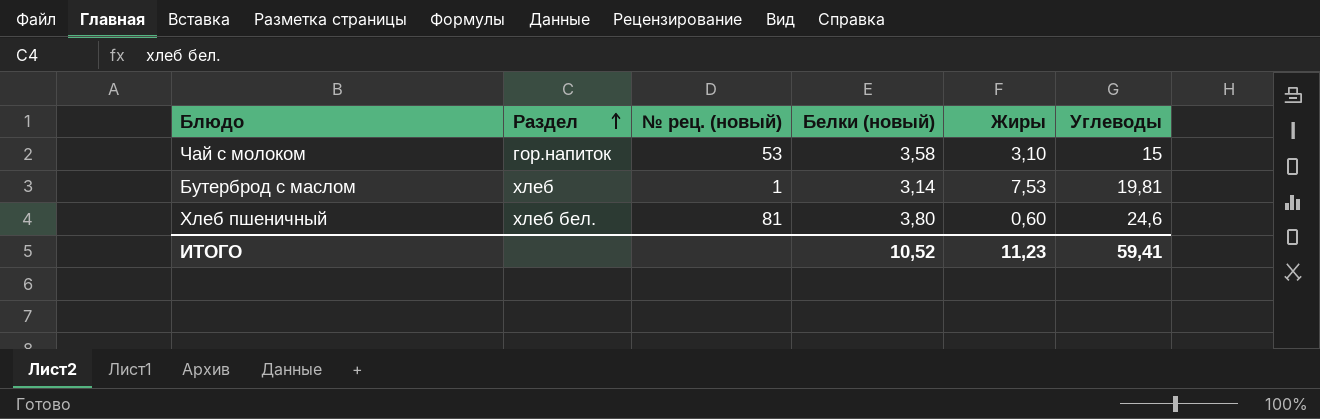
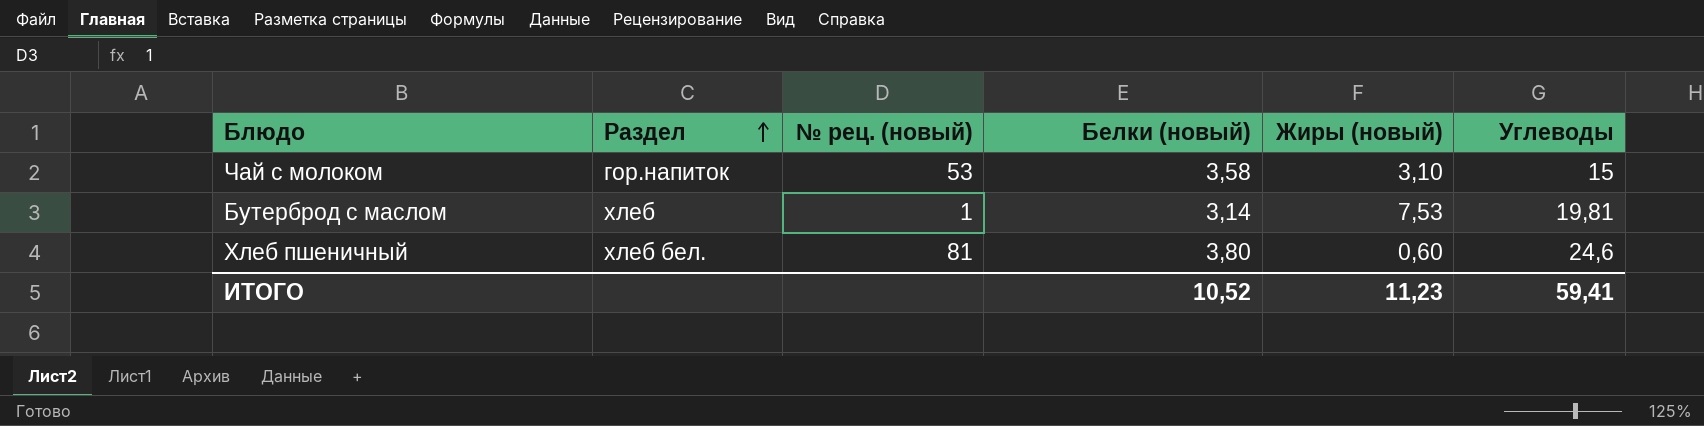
column name: Жиры -> Жиры (новый)

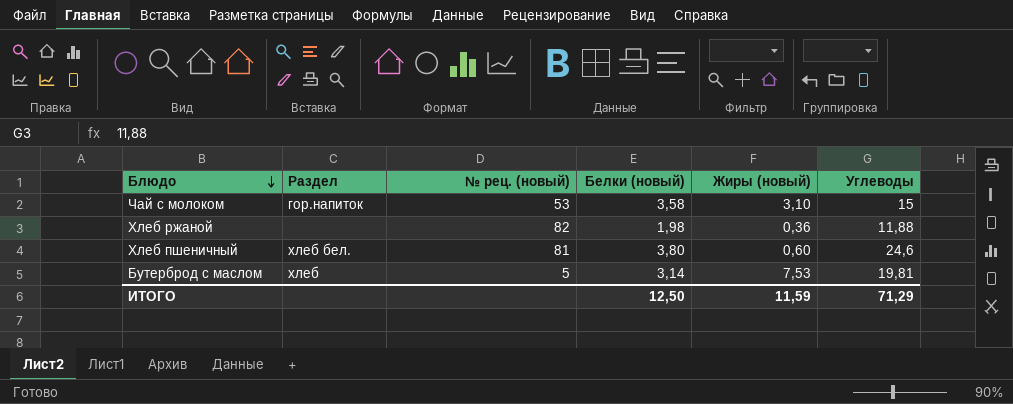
row order: Раздел ascending -> Блюдо descending
row Хлеб ржаной: none -> none | 82 | 1,98 | 0,36 | 11,88
Бутерброд с маслом | № рец. (новый): 1 -> 5
ИТОГО | Белки (новый): 10,52 -> 12,50
ИТОГО | Жиры (новый): 11,23 -> 11,59
ИТОГО | Углеводы: 59,41 -> 71,29

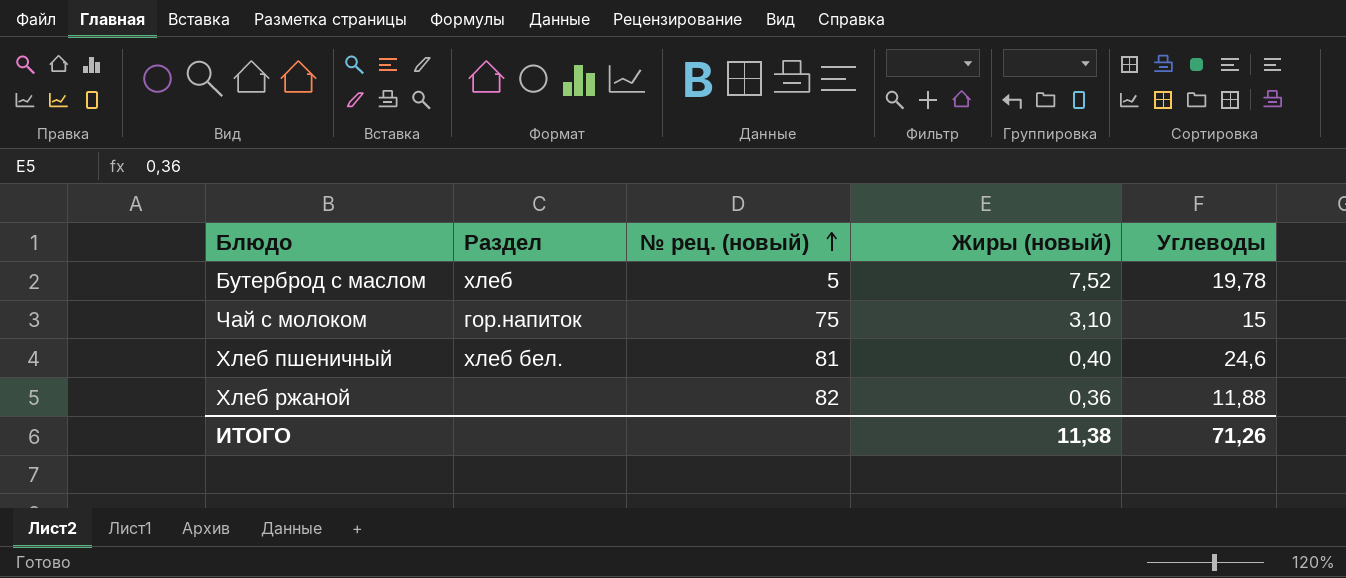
row order: Блюдо descending -> № рец. (новый) ascending
column Белки (новый) | position: 4 -> none
Бутерброд с маслом | Жиры (новый): 7,53 -> 7,52
Бутерброд с маслом | Углеводы: 19,81 -> 19,78
Чай с молоком | № рец. (новый): 53 -> 75
Хлеб пшеничный | Жиры (новый): 0,60 -> 0,40
ИТОГО | Жиры (новый): 11,59 -> 11,38
ИТОГО | Углеводы: 71,29 -> 71,26

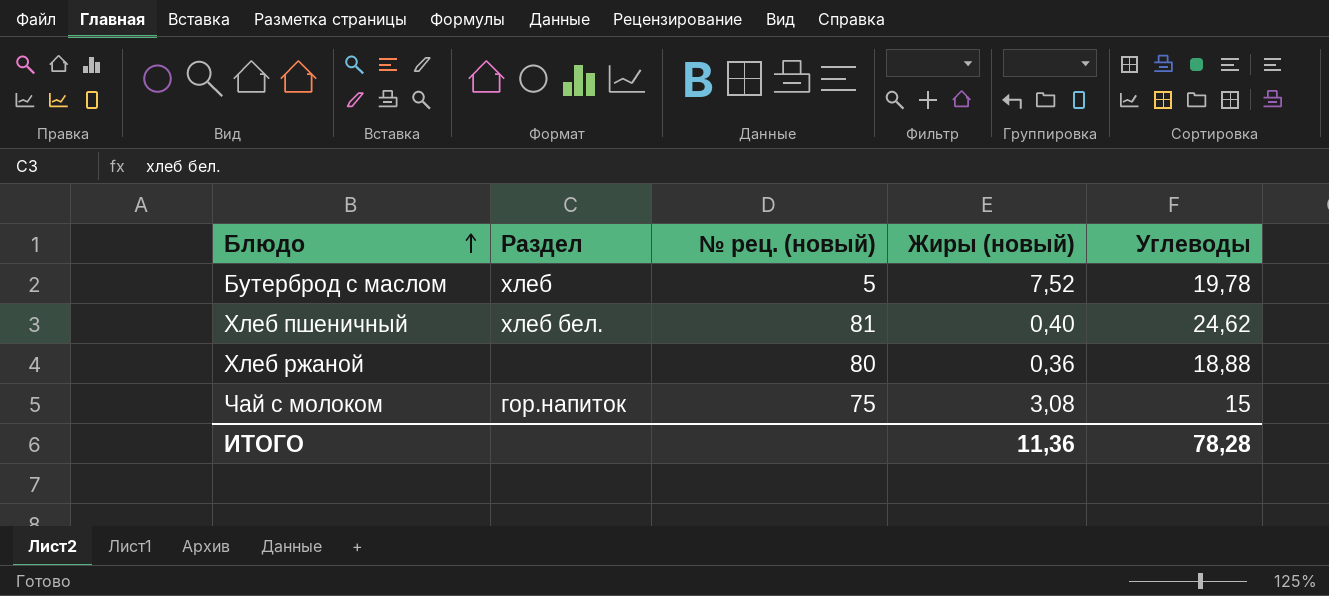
row order: № рец. (новый) ascending -> Блюдо ascending
Хлеб пшеничный | Углеводы: 24,6 -> 24,62
Хлеб ржаной | № рец. (новый): 82 -> 80
Хлеб ржаной | Углеводы: 11,88 -> 18,88
Чай с молоком | Жиры (новый): 3,10 -> 3,08
ИТОГО | Жиры (новый): 11,38 -> 11,36
ИТОГО | Углеводы: 71,26 -> 78,28

